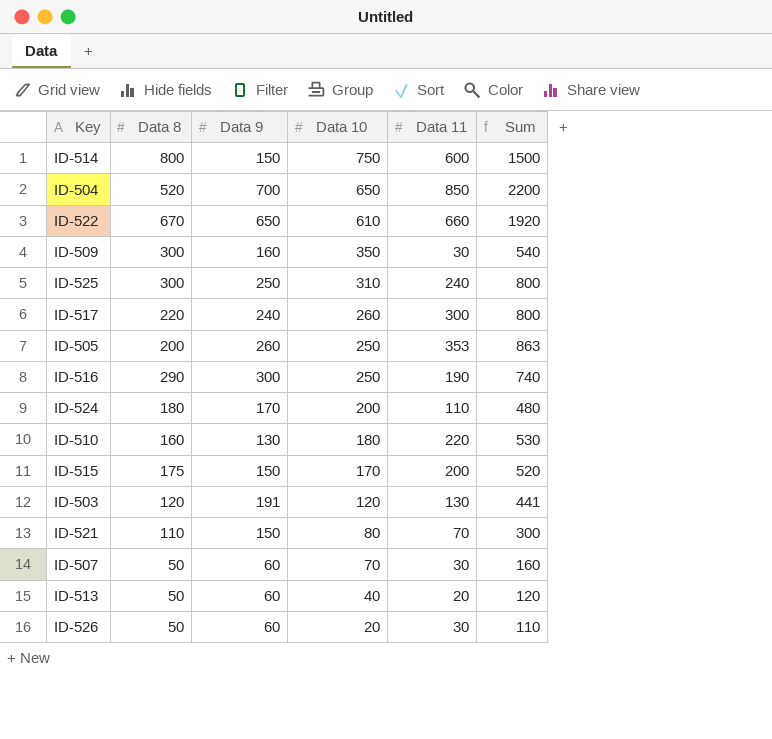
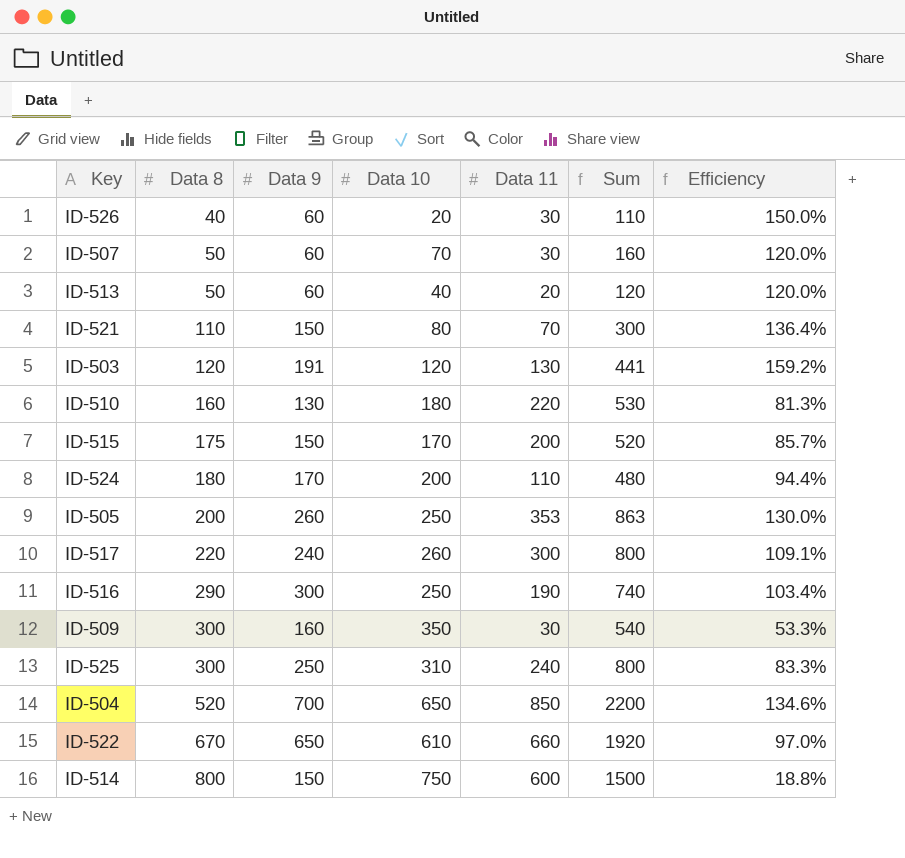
row order: Data 10 descending -> Data 8 ascending
column Efficiency | formula: none -> [Data 9] / [Data 8]
ID-526 | Data 8: 50 -> 40

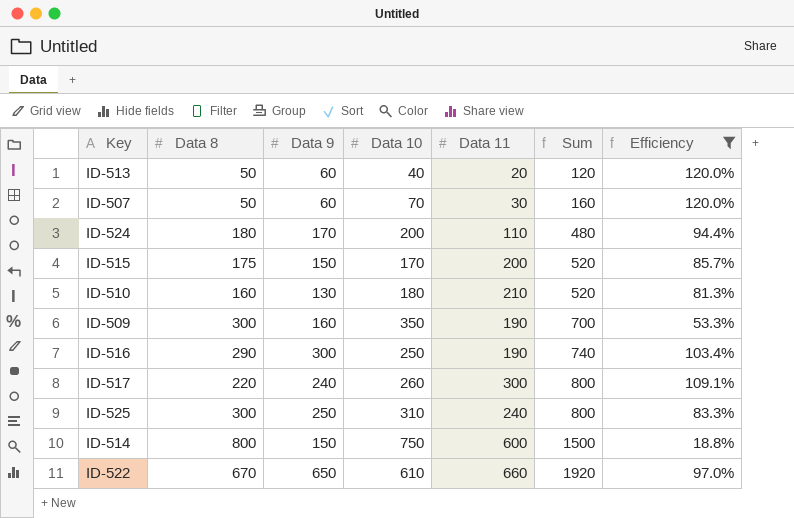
filter: none -> Efficiency <= 120.0%
row order: Data 8 ascending -> Sum ascending
ID-510 | Data 11: 220 -> 210
ID-510 | Sum: 530 -> 520
ID-509 | Data 11: 30 -> 190
ID-509 | Sum: 540 -> 700

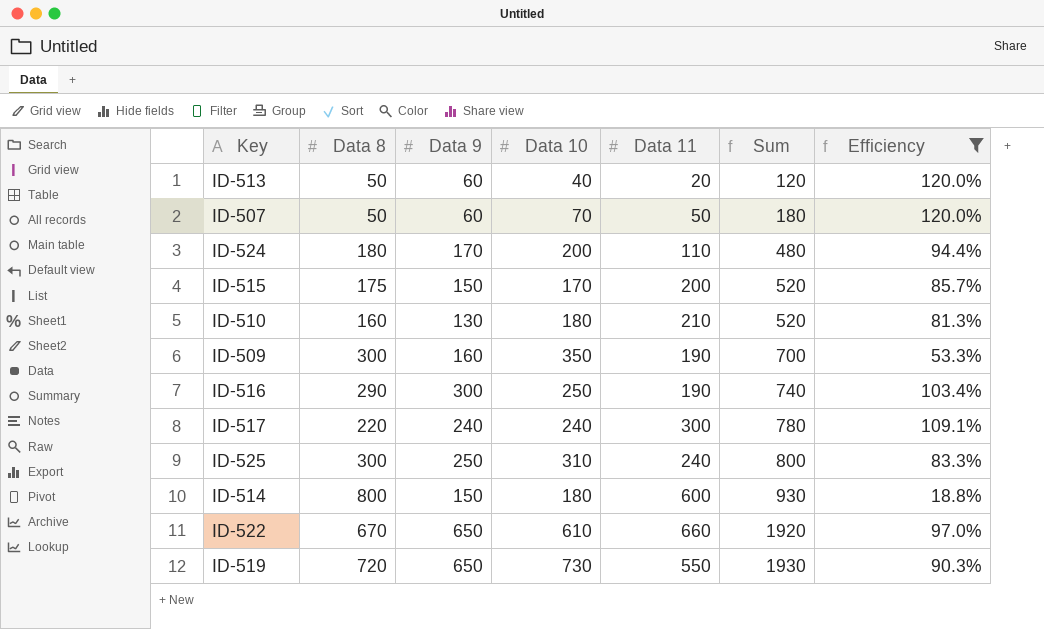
ID-507 | Data 11: 30 -> 50
ID-507 | Sum: 160 -> 180
ID-517 | Data 10: 260 -> 240
ID-517 | Sum: 800 -> 780
ID-514 | Data 10: 750 -> 180
ID-514 | Sum: 1500 -> 930
row ID-519: none -> 720 | 650 | 730 | 550 | 1930 | 90.3%

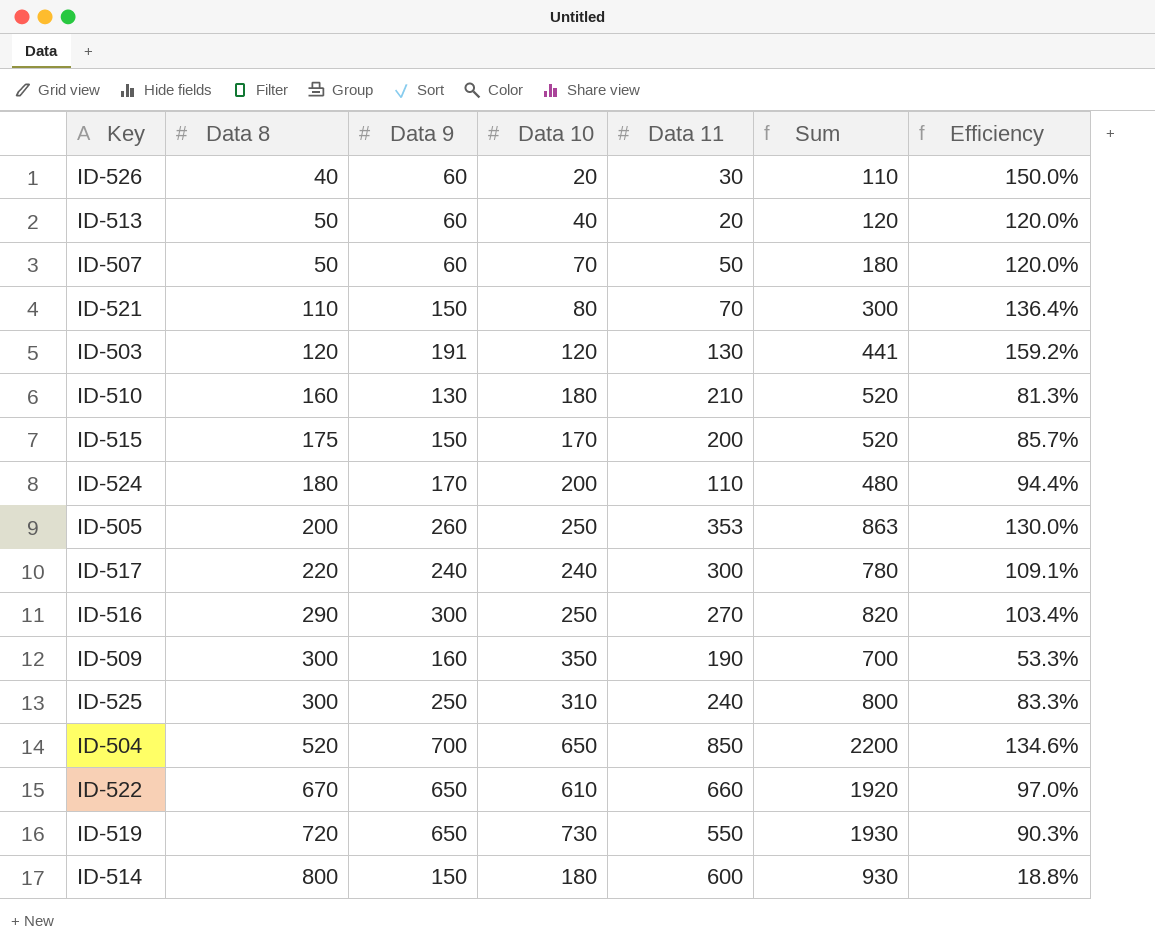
filter: Efficiency <= 120.0% -> none
row order: Sum ascending -> Data 8 ascending
ID-516 | Data 11: 190 -> 270
ID-516 | Sum: 740 -> 820

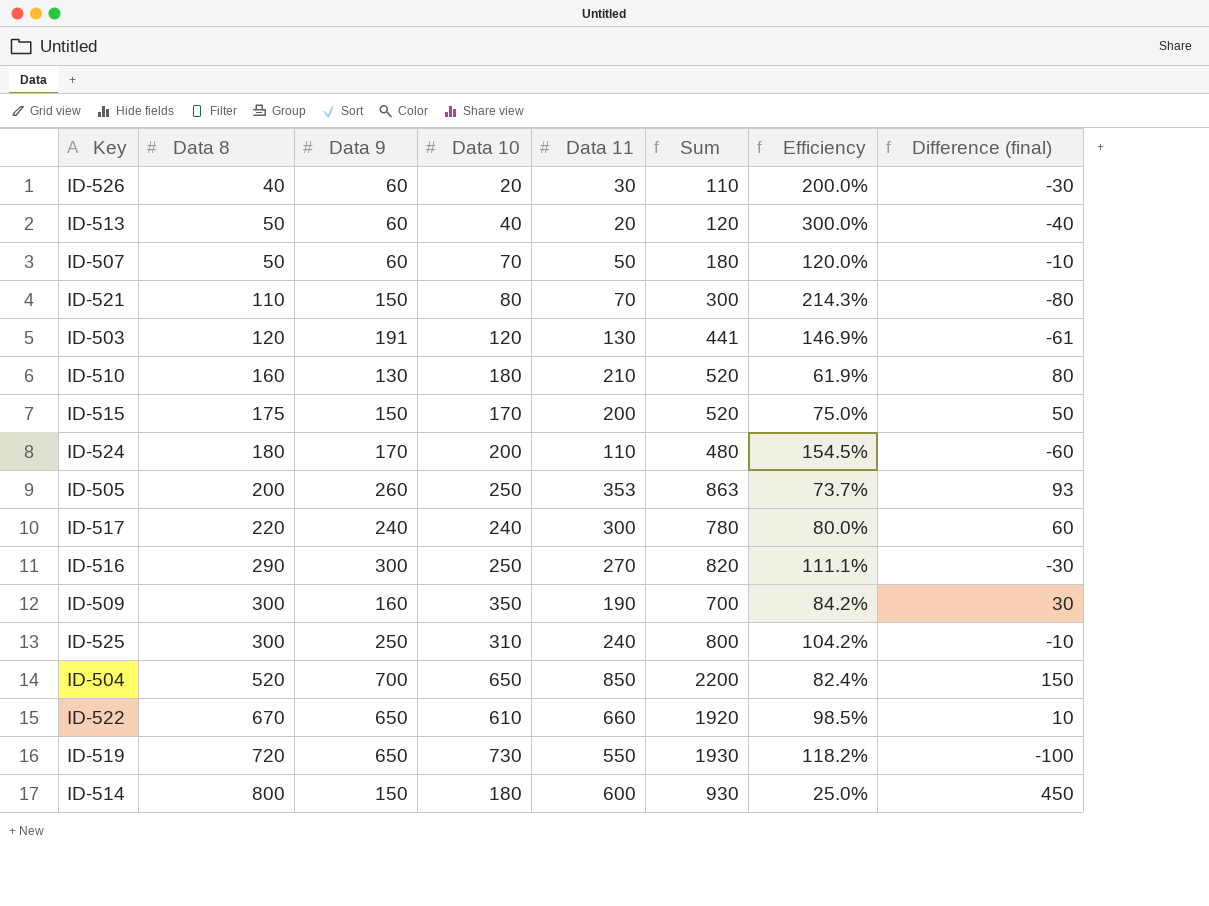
column Efficiency | formula: [Data 9] / [Data 8] -> [Data 9] / [Data 11]
column Difference (final) | formula: none -> [Data 11] - [Data 9]

